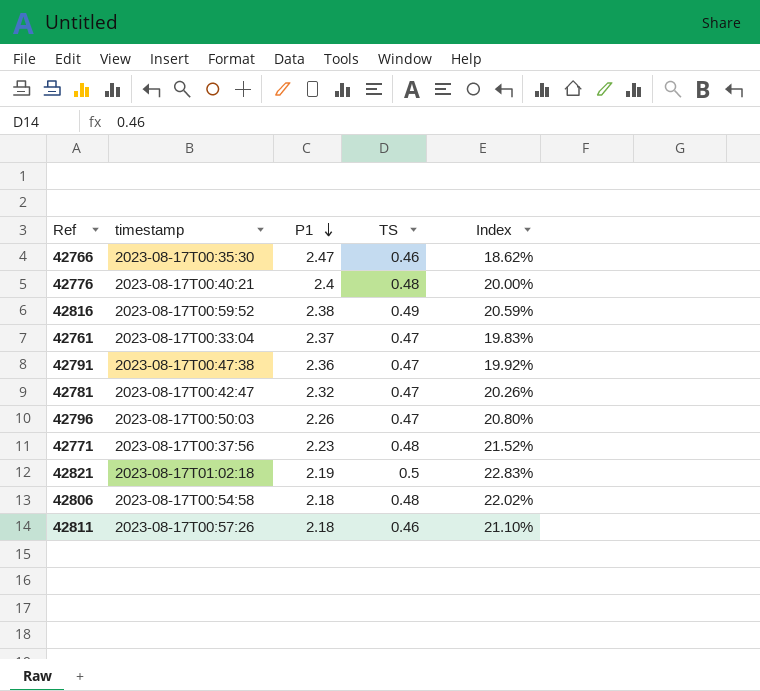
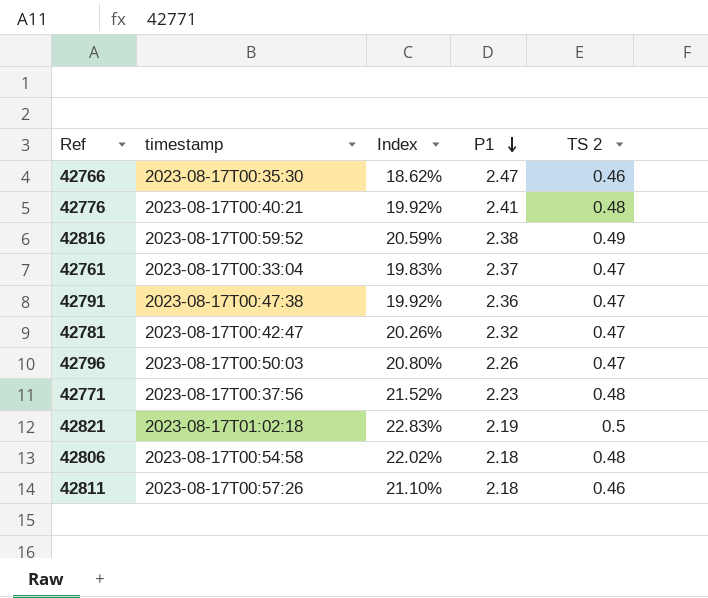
column Index | position: 5 -> 3
column name: TS -> TS 2
42776 | Index: 20.00% -> 19.92%
42776 | P1: 2.4 -> 2.41

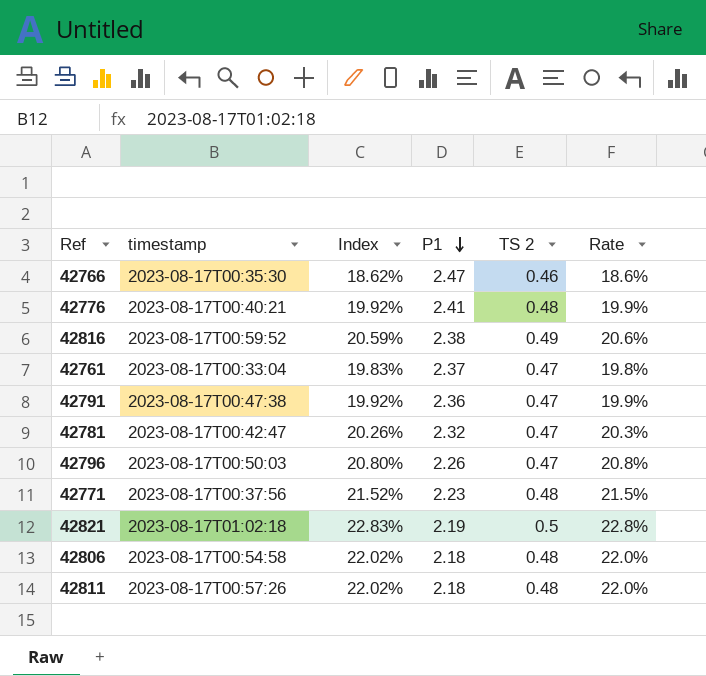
column Rate | formula: none -> [TS 2] / [P1]
42811 | Index: 21.10% -> 22.02%
42811 | TS 2: 0.46 -> 0.48

